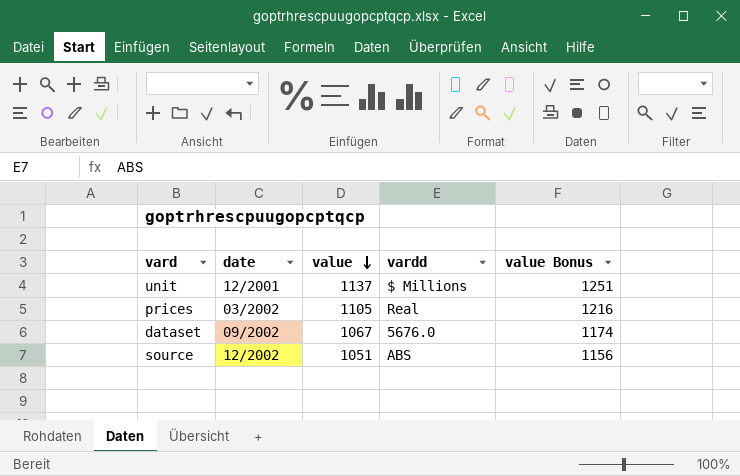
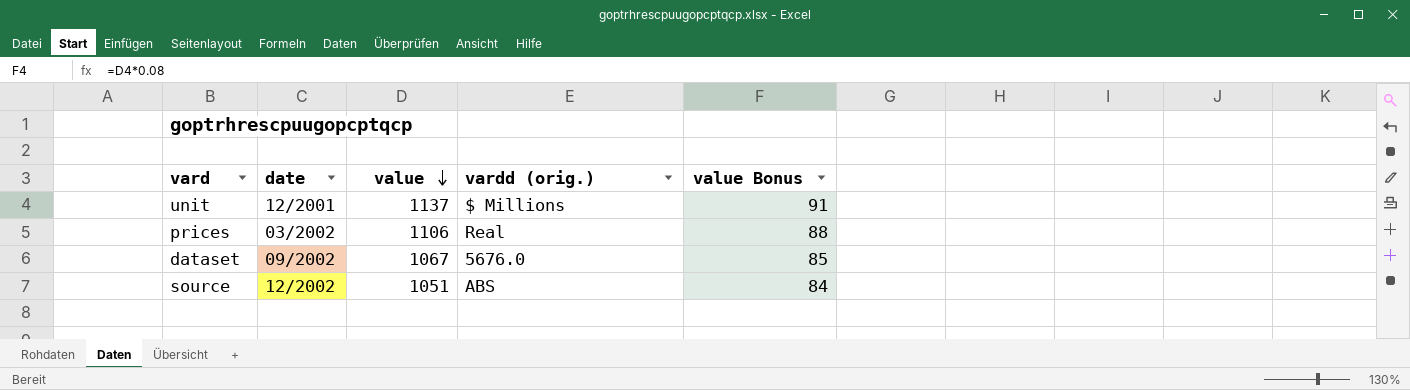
column name: vardd -> vardd (orig.)
column value Bonus | formula: [value] * 1.1 -> [value] * 0.08
prices | value: 1105 -> 1106

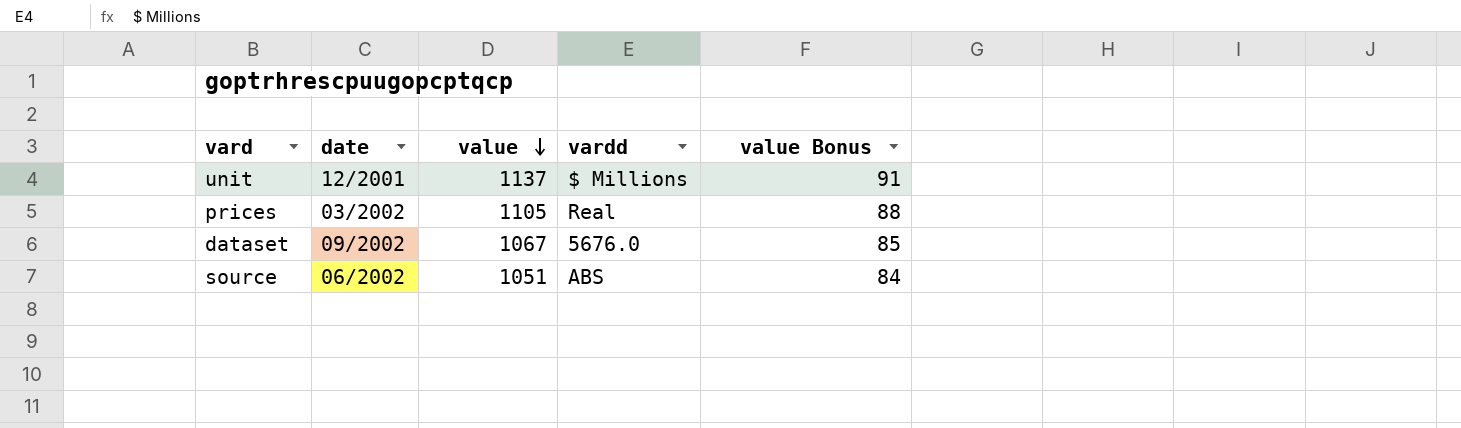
column name: vardd (orig.) -> vardd
prices | value: 1106 -> 1105
source | date: 12/2002 -> 06/2002

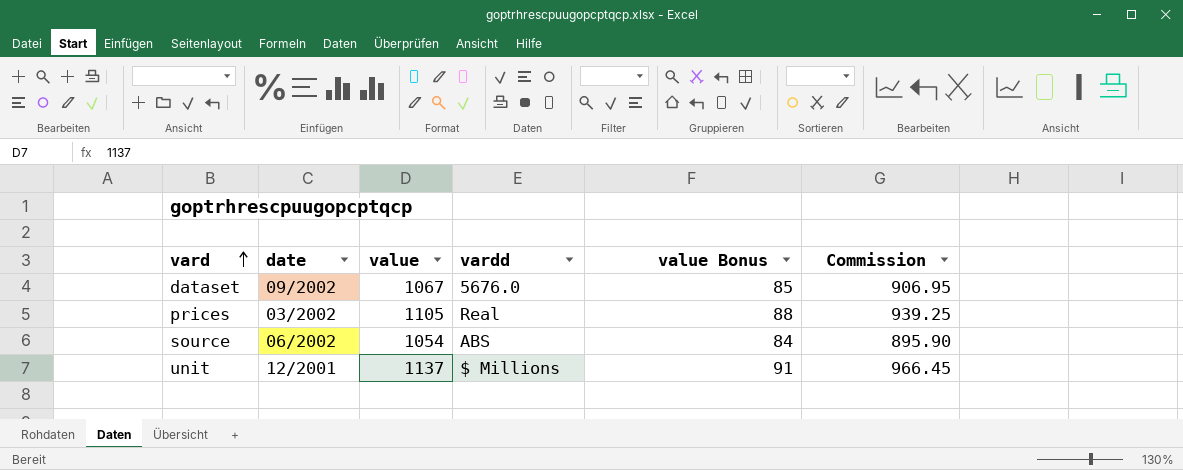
row order: value descending -> vard ascending
column Commission | formula: none -> [value] * 0.85
source | value: 1051 -> 1054

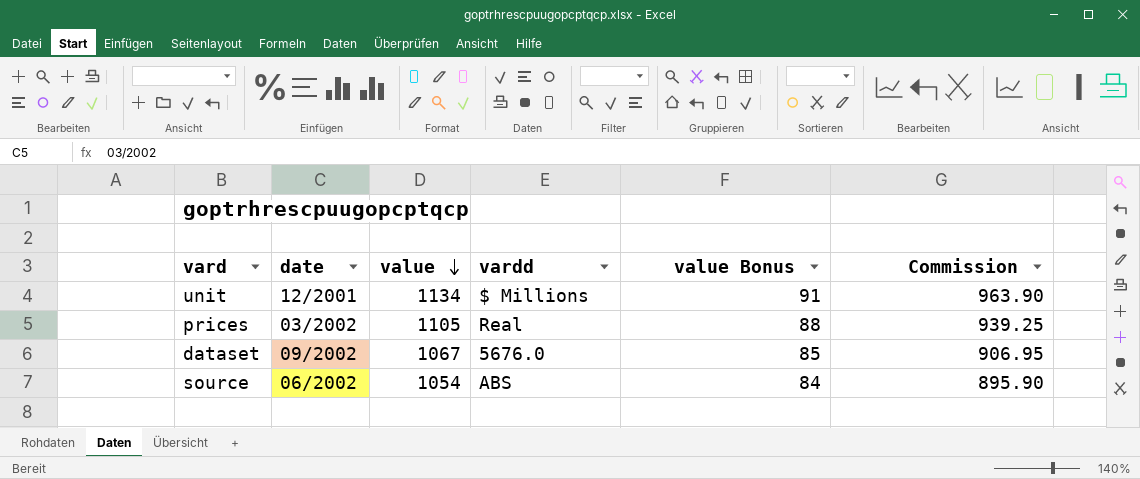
row order: vard ascending -> value descending
unit | value: 1137 -> 1134
unit | Commission: 966.45 -> 963.90

